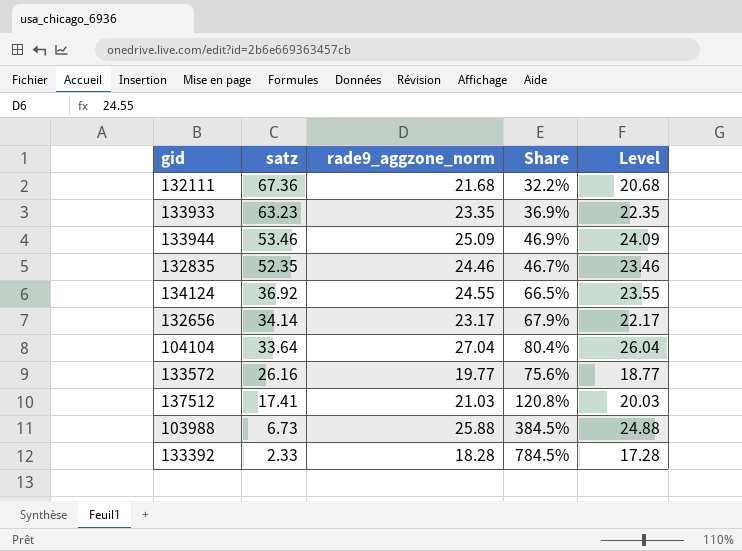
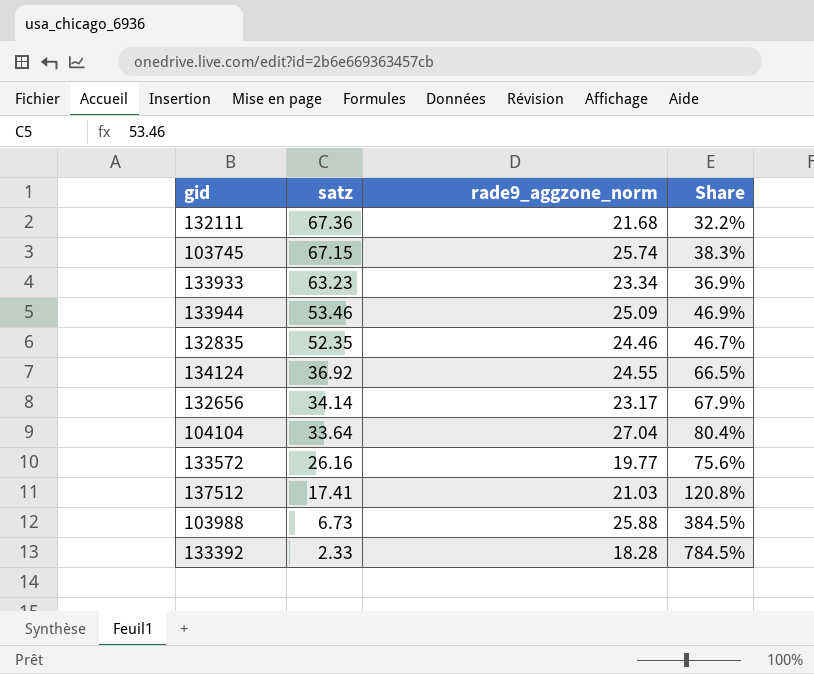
column Level | formula: [rade9_aggzone_norm] - 1 -> none
row 103745: none -> 67.15 | 25.74 | 38.3%
133933 | rade9_aggzone_norm: 23.35 -> 23.34

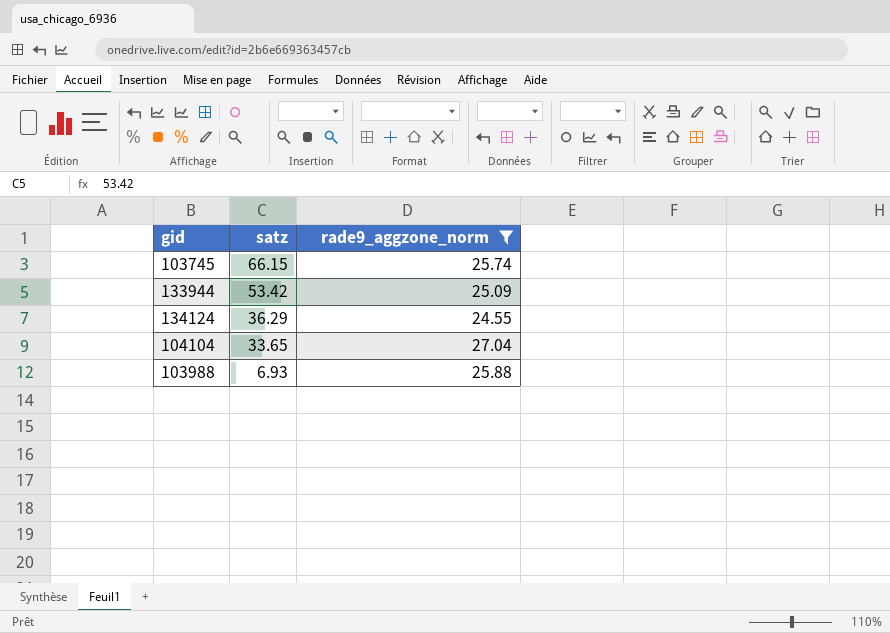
filter: none -> rade9_aggzone_norm >= 24.55
column Share | formula: [rade9_aggzone_norm] / [satz] -> none
103745 | satz: 67.15 -> 66.15
133944 | satz: 53.46 -> 53.42
134124 | satz: 36.92 -> 36.29
104104 | satz: 33.64 -> 33.65
103988 | satz: 6.73 -> 6.93

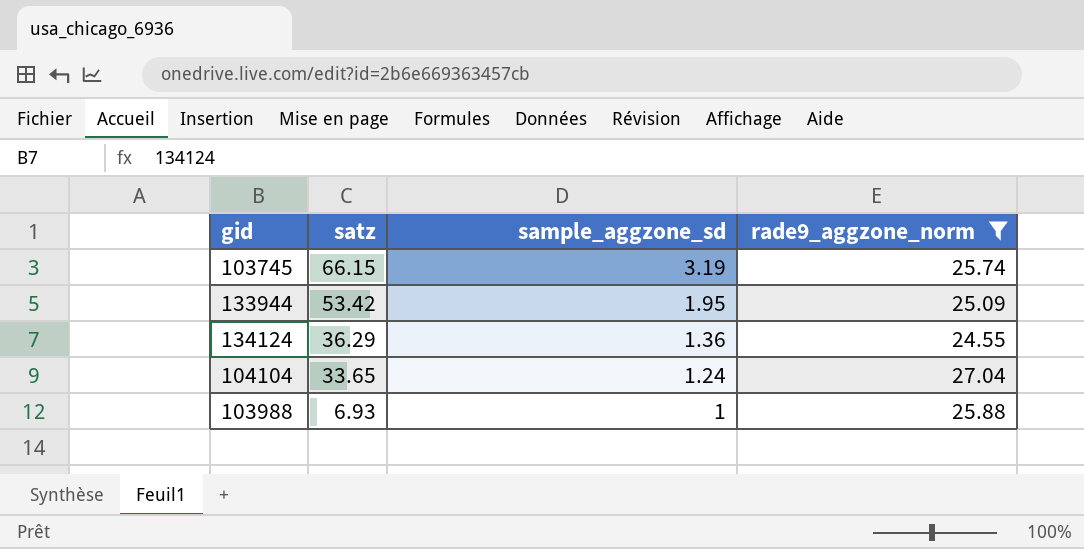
column sample_aggzone_sd | position: none -> 3

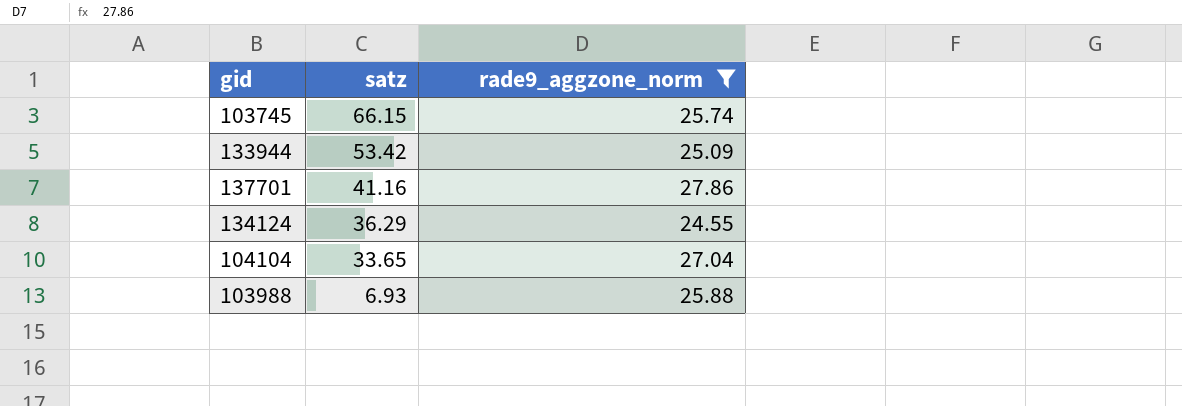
column sample_aggzone_sd | position: 3 -> none
row 137701: none -> 41.16 | 27.86

